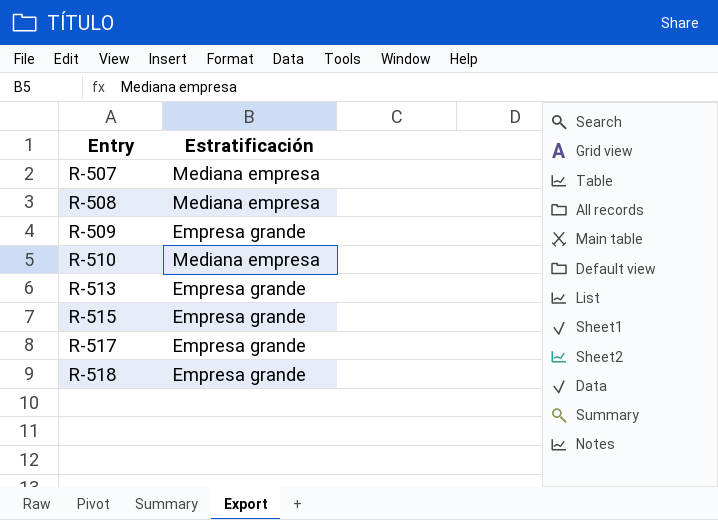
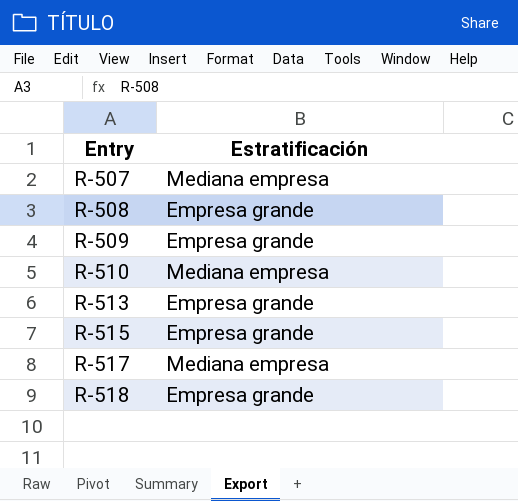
R-508 | Estratificación: Mediana empresa -> Empresa grande
R-517 | Estratificación: Empresa grande -> Mediana empresa

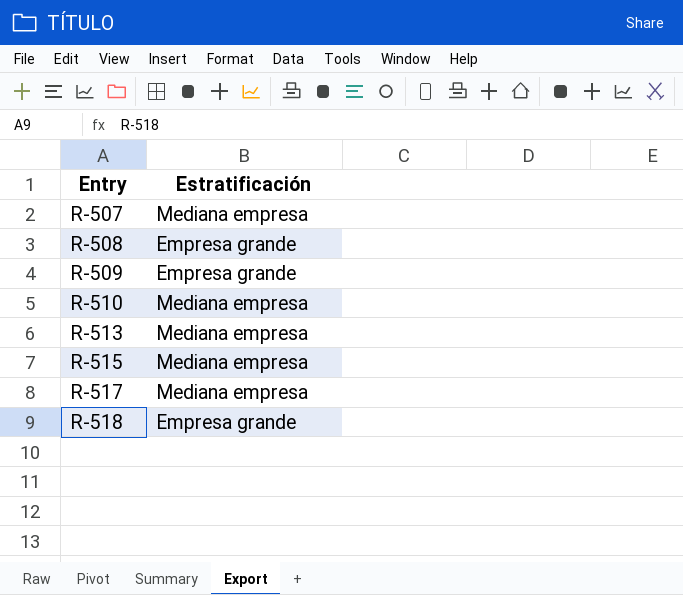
R-513 | Estratificación: Empresa grande -> Mediana empresa
R-515 | Estratificación: Empresa grande -> Mediana empresa

